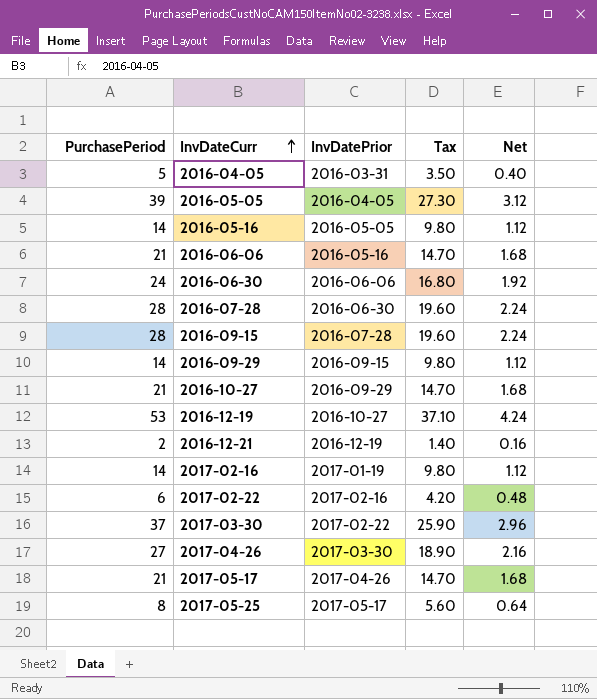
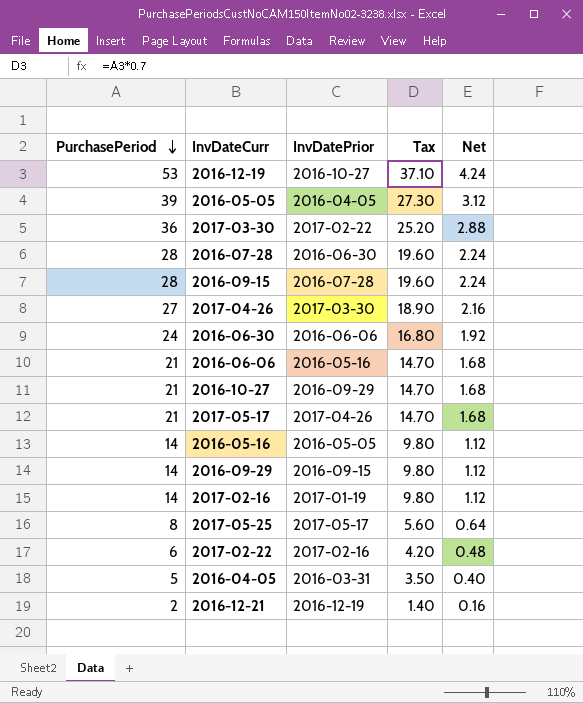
row order: InvDateCurr ascending -> PurchasePeriod descending
2017-03-30 | PurchasePeriod: 37 -> 36
2017-03-30 | Tax: 25.90 -> 25.20
2017-03-30 | Net: 2.96 -> 2.88

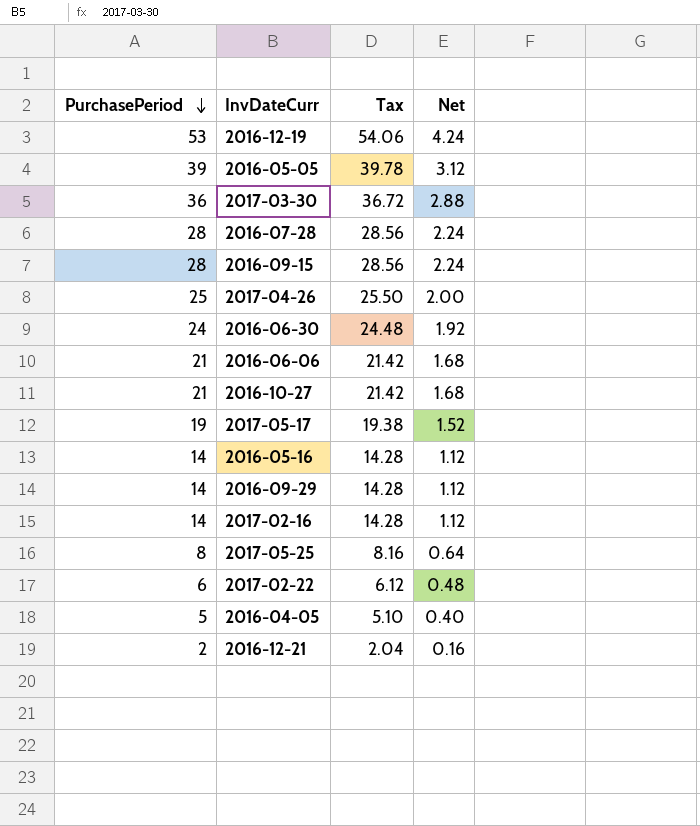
column InvDatePrior | position: 3 -> none
column Tax | formula: [PurchasePeriod] * 0.7 -> [PurchasePeriod] * 1.02
2017-04-26 | PurchasePeriod: 27 -> 25
2017-04-26 | Net: 2.16 -> 2.00
2017-05-17 | PurchasePeriod: 21 -> 19
2017-05-17 | Net: 1.68 -> 1.52

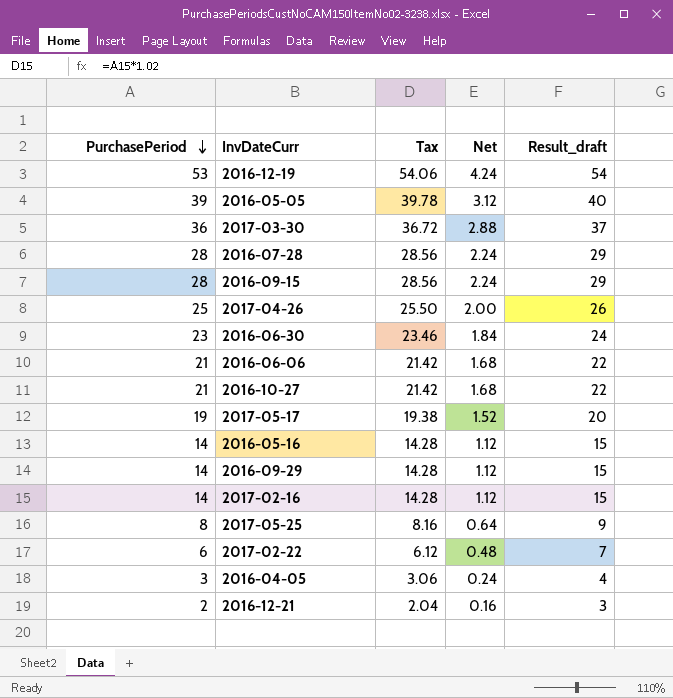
column Result_draft | formula: none -> [PurchasePeriod] + 1
2016-06-30 | PurchasePeriod: 24 -> 23
2016-06-30 | Tax: 24.48 -> 23.46
2016-06-30 | Net: 1.92 -> 1.84
2016-04-05 | PurchasePeriod: 5 -> 3
2016-04-05 | Tax: 5.10 -> 3.06
2016-04-05 | Net: 0.40 -> 0.24

